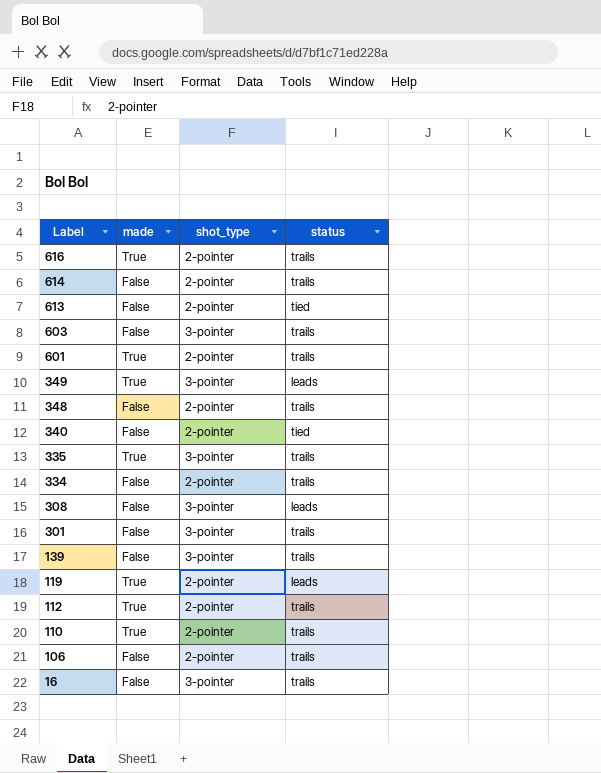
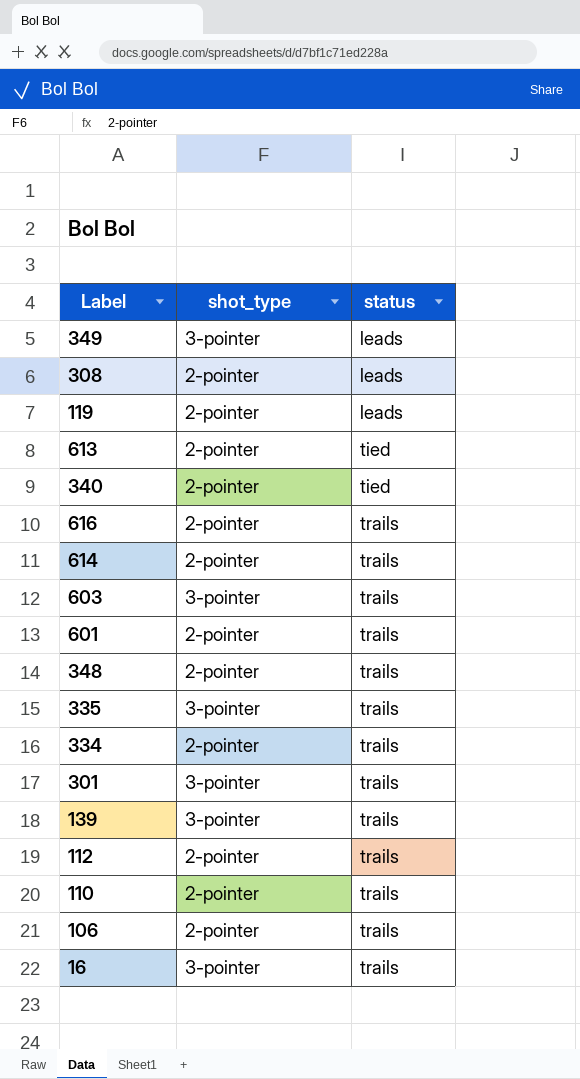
row order: Label descending -> status ascending
column made | position: 2 -> none
308 | shot_type: 3-pointer -> 2-pointer

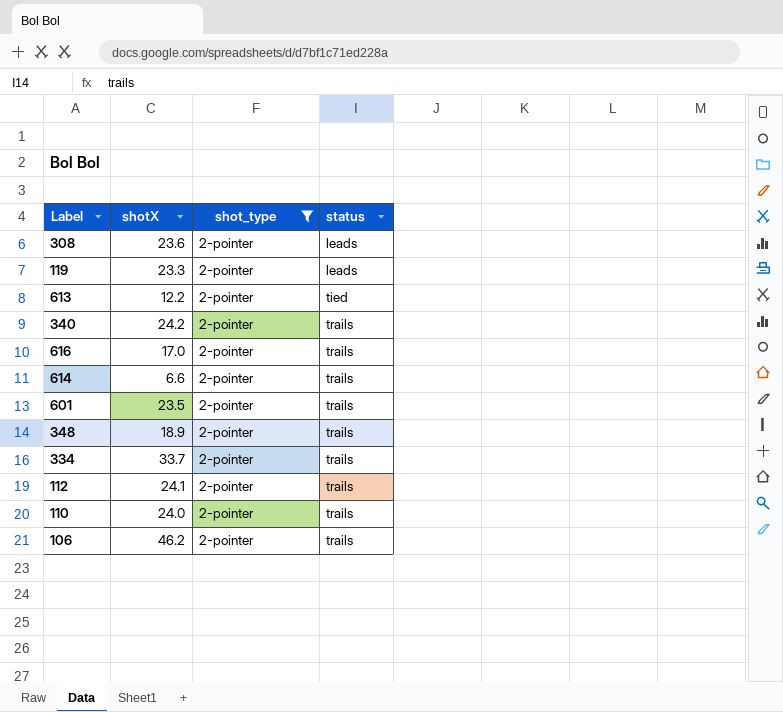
filter: none -> shot_type = 2-pointer
column shotX | position: none -> 2
340 | status: tied -> trails

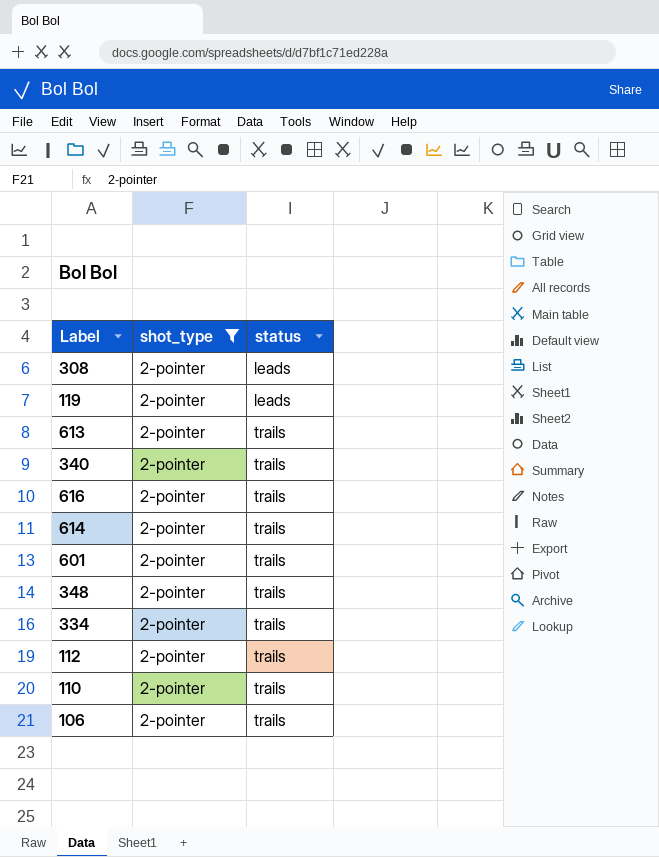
column shotX | position: 2 -> none
613 | status: tied -> trails

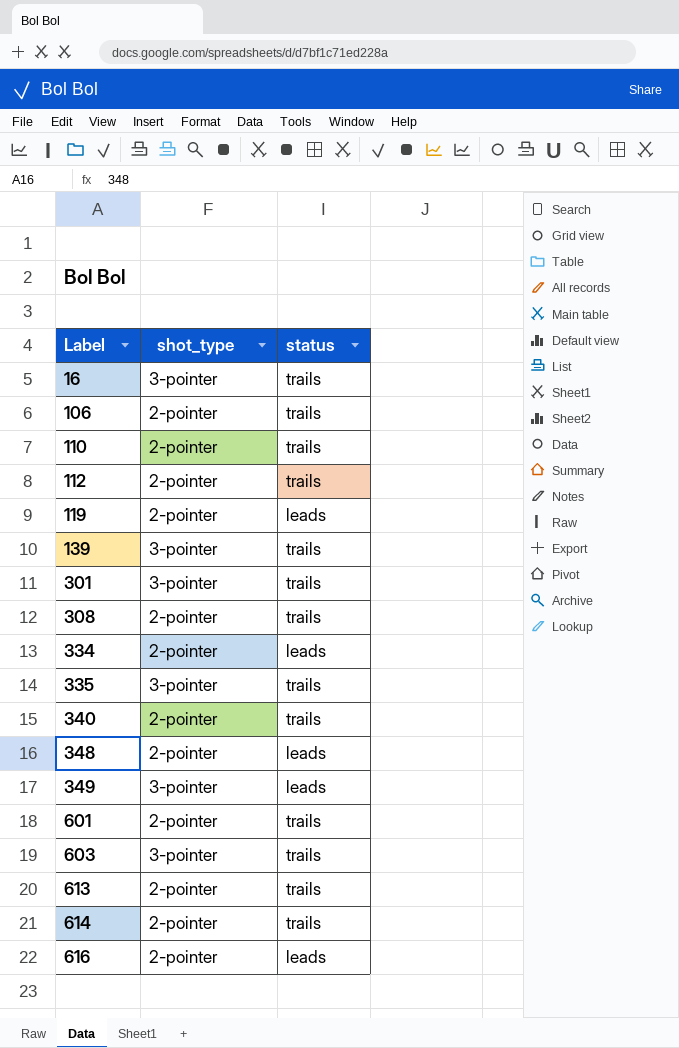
filter: shot_type = 2-pointer -> none
row order: status ascending -> Label ascending
308 | status: leads -> trails
334 | status: trails -> leads
348 | status: trails -> leads
616 | status: trails -> leads

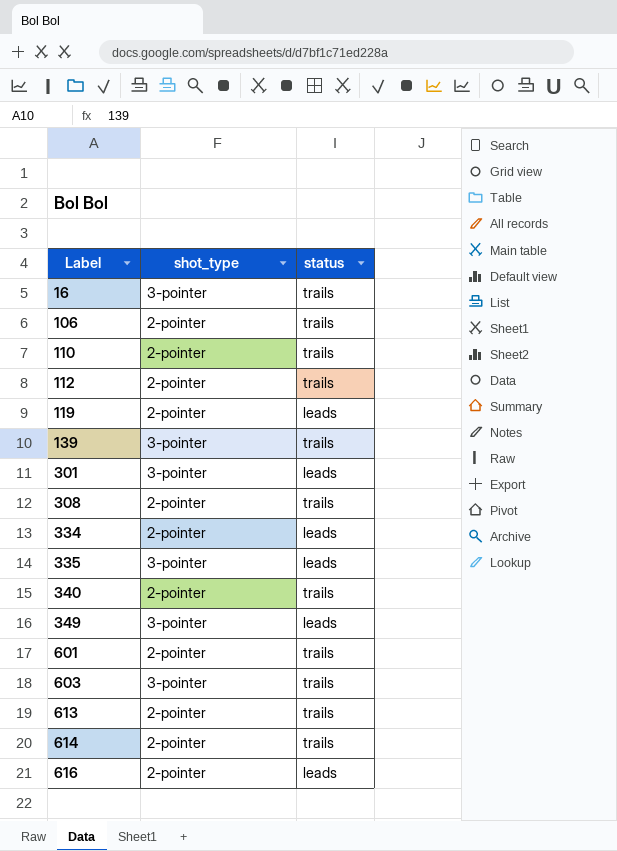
row 348: 2-pointer | leads -> none
301 | status: trails -> leads
335 | status: trails -> leads

